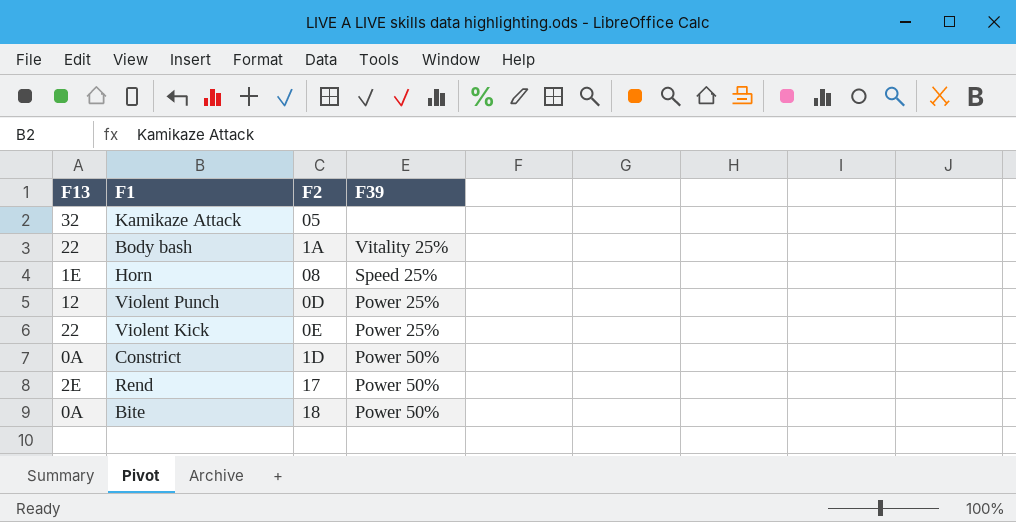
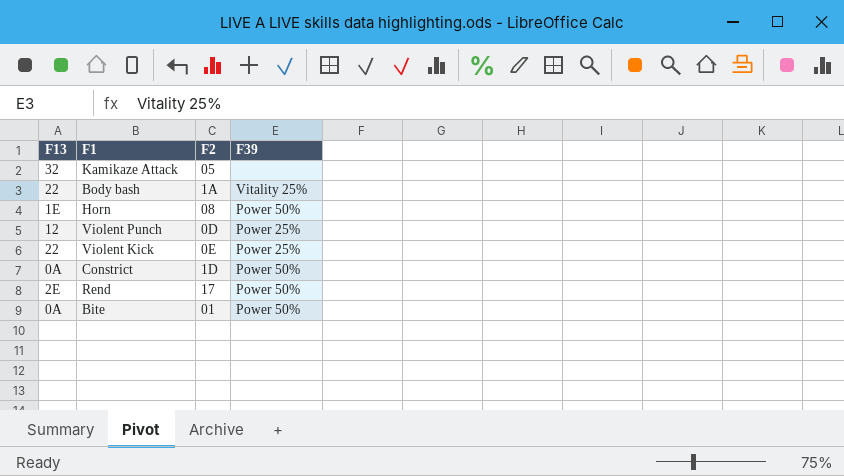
Horn | F39: Speed 25% -> Power 50%
Bite | F2: 18 -> 01

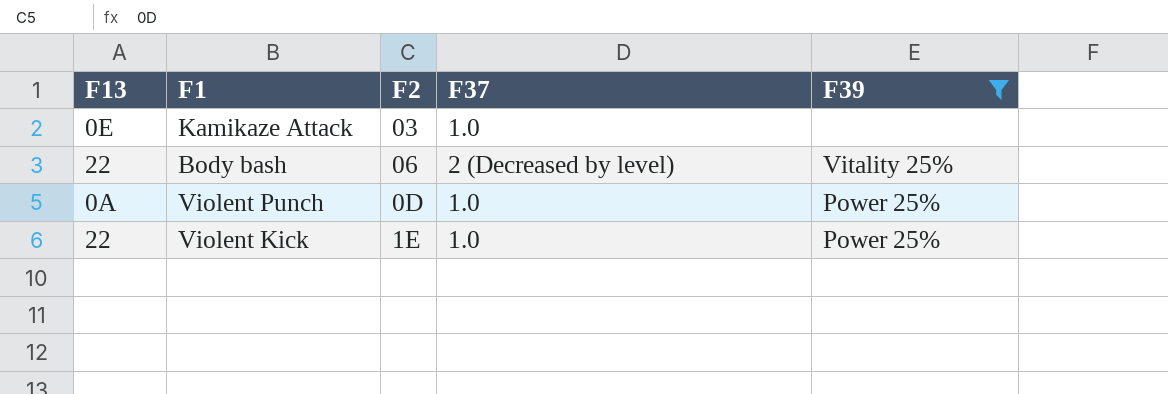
filter: none -> F39 != Power 50%
column F37 | position: none -> 4
Kamikaze Attack | F13: 32 -> 0E
Kamikaze Attack | F2: 05 -> 03
Body bash | F2: 1A -> 06
Violent Punch | F13: 12 -> 0A
Violent Kick | F2: 0E -> 1E

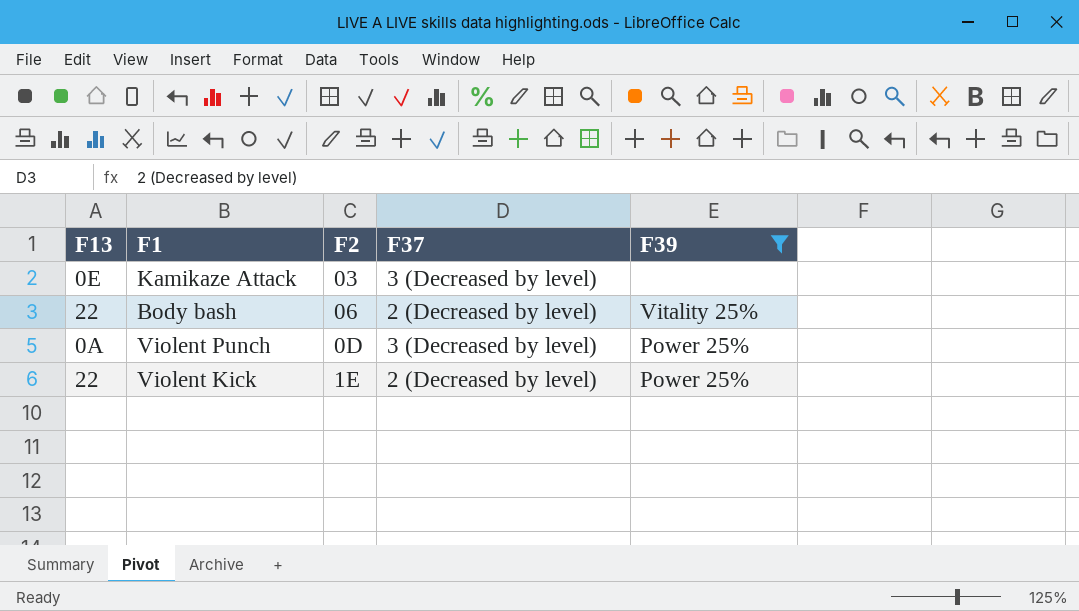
Kamikaze Attack | F37: 1.0 -> 3 (Decreased by level)
Violent Punch | F37: 1.0 -> 3 (Decreased by level)
Violent Kick | F37: 1.0 -> 2 (Decreased by level)

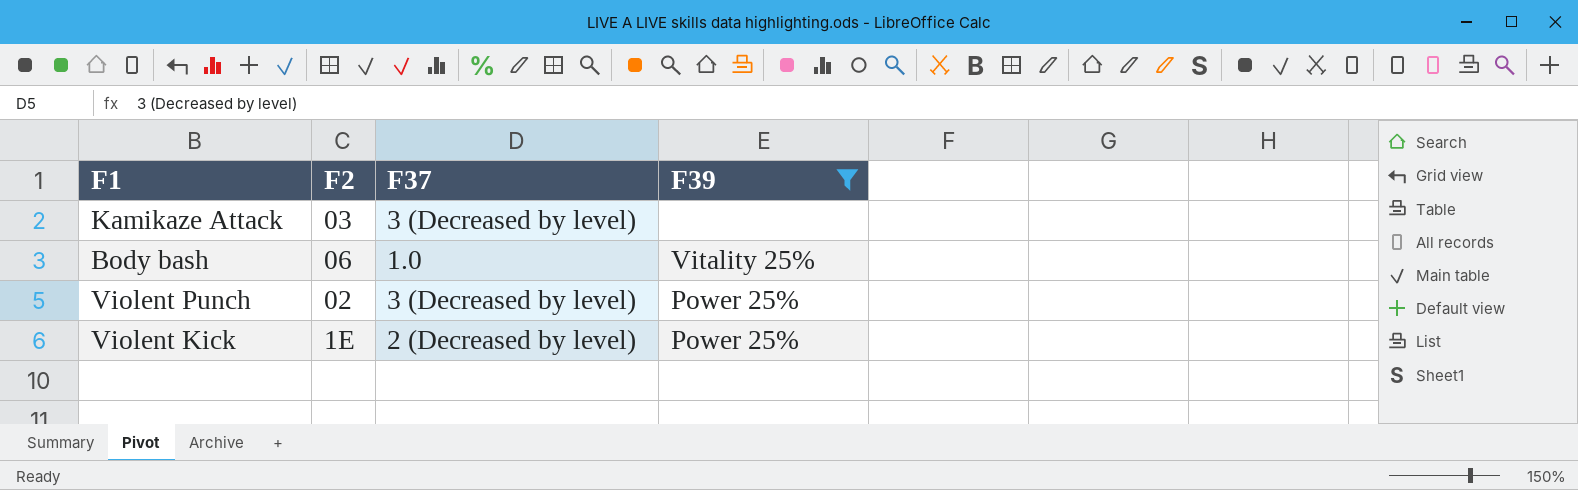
column F13 | position: 1 -> none
Body bash | F37: 2 (Decreased by level) -> 1.0
Violent Punch | F2: 0D -> 02

